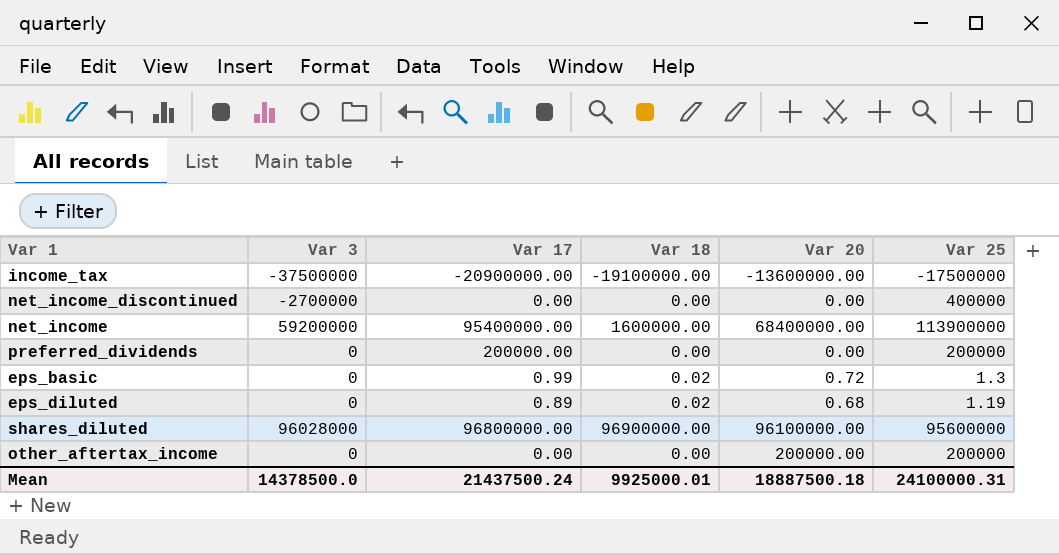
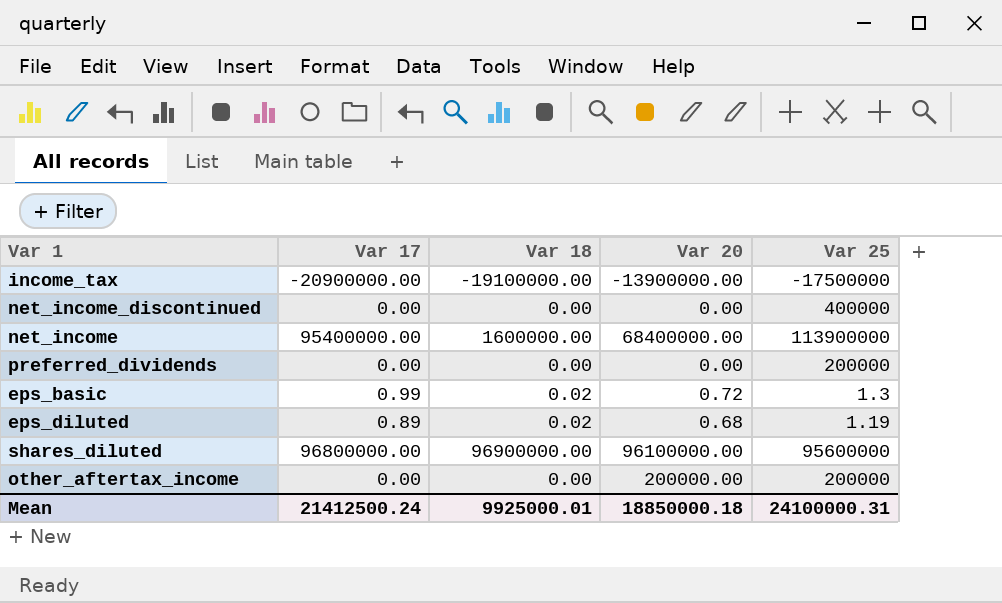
column Var 3 | position: 2 -> none
income_tax | Var 20: -13600000.00 -> -13900000.00
preferred_dividends | Var 17: 200000.00 -> 0.00
Mean | Var 17: 21437500.24 -> 21412500.24
Mean | Var 20: 18887500.18 -> 18850000.18

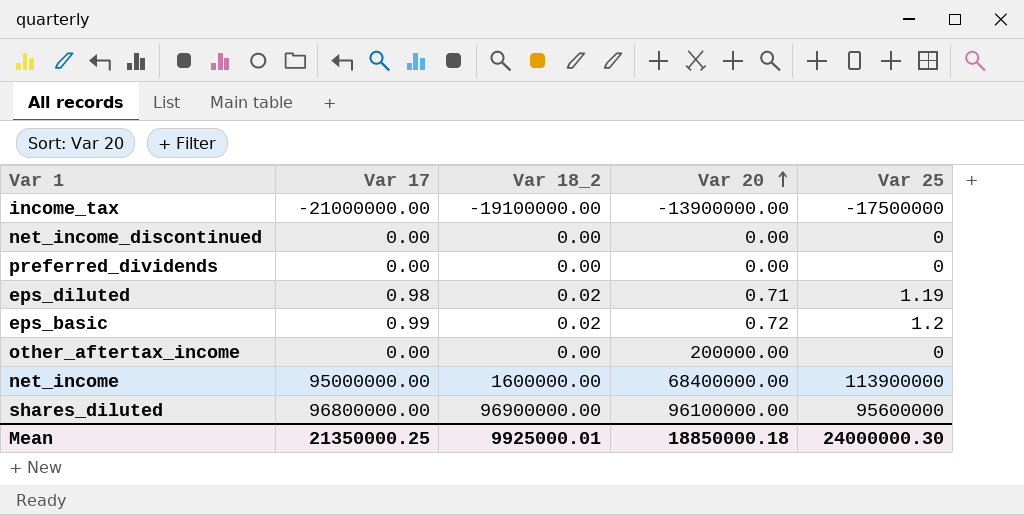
row order: none -> Var 20 ascending
column name: Var 18 -> Var 18_2
income_tax | Var 17: -20900000.00 -> -21000000.00
net_income_discontinued | Var 25: 400000 -> 0
preferred_dividends | Var 25: 200000 -> 0
eps_diluted | Var 17: 0.89 -> 0.98
eps_diluted | Var 20: 0.68 -> 0.71
eps_basic | Var 25: 1.3 -> 1.2
other_aftertax_income | Var 25: 200000 -> 0
net_income | Var 17: 95400000.00 -> 95000000.00
Mean | Var 17: 21412500.24 -> 21350000.25
Mean | Var 25: 24100000.31 -> 24000000.30

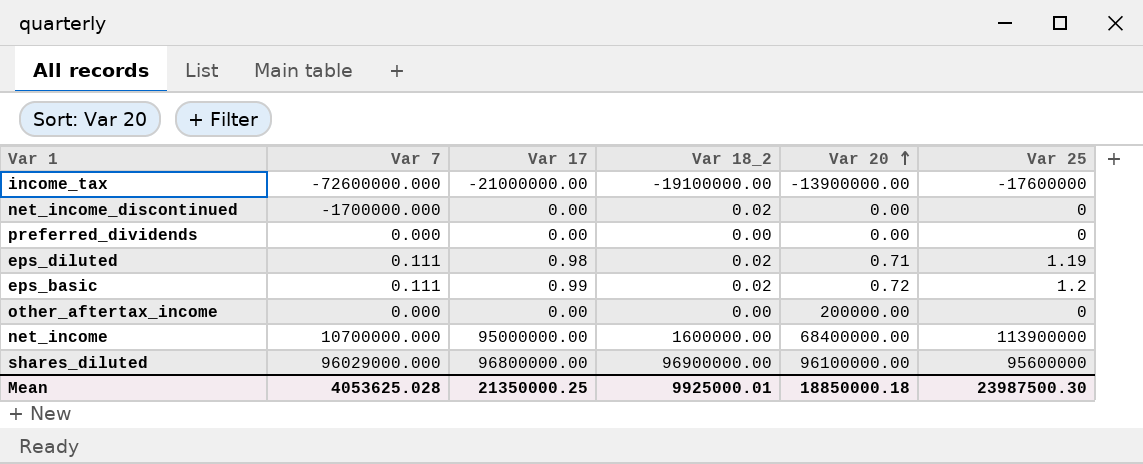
column Var 7 | position: none -> 2
income_tax | Var 25: -17500000 -> -17600000
net_income_discontinued | Var 18_2: 0.00 -> 0.02
Mean | Var 25: 24000000.30 -> 23987500.30

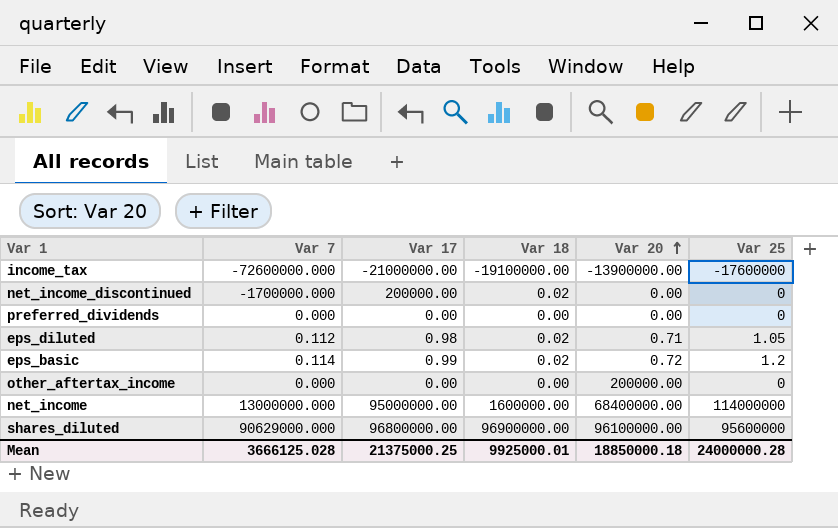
column name: Var 18_2 -> Var 18
net_income_discontinued | Var 17: 0.00 -> 200000.00
eps_diluted | Var 7: 0.111 -> 0.112
eps_diluted | Var 25: 1.19 -> 1.05
eps_basic | Var 7: 0.111 -> 0.114
net_income | Var 7: 10700000.000 -> 13000000.000
net_income | Var 25: 113900000 -> 114000000
shares_diluted | Var 7: 96029000.000 -> 90629000.000
Mean | Var 7: 4053625.028 -> 3666125.028
Mean | Var 17: 21350000.25 -> 21375000.25
Mean | Var 25: 23987500.30 -> 24000000.28

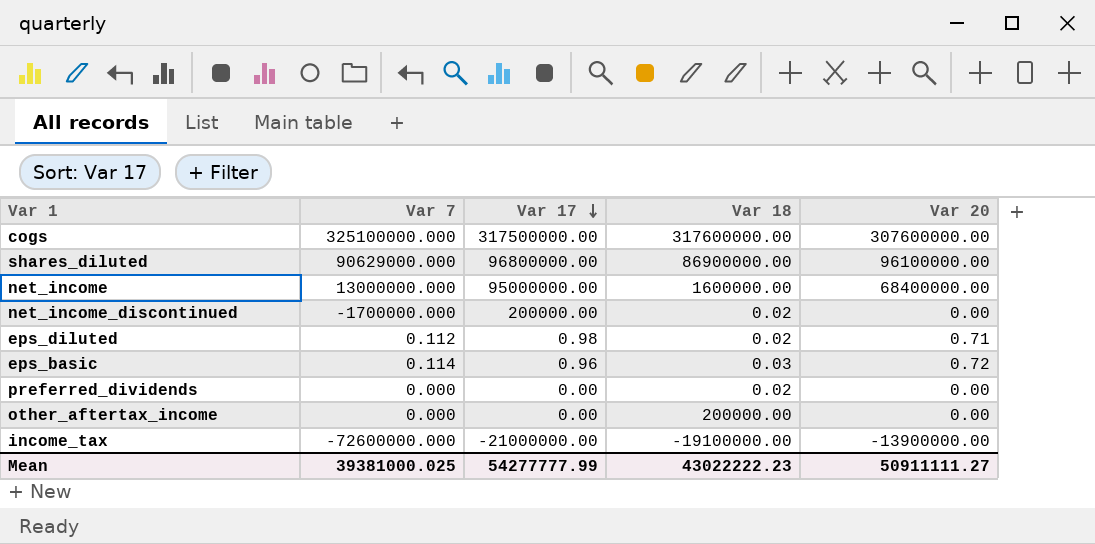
row order: Var 20 ascending -> Var 17 descending
column Var 25 | position: 6 -> none
row cogs: none -> 325100000.000 | 317500000.00 | 317600000.00 | 307600000.00
shares_diluted | Var 18: 96900000.00 -> 86900000.00
eps_basic | Var 17: 0.99 -> 0.96
eps_basic | Var 18: 0.02 -> 0.03
preferred_dividends | Var 18: 0.00 -> 0.02
other_aftertax_income | Var 18: 0.00 -> 200000.00
other_aftertax_income | Var 20: 200000.00 -> 0.00
Mean | Var 7: 3666125.028 -> 39381000.025
Mean | Var 17: 21375000.25 -> 54277777.99
Mean | Var 18: 9925000.01 -> 43022222.23
Mean | Var 20: 18850000.18 -> 50911111.27

